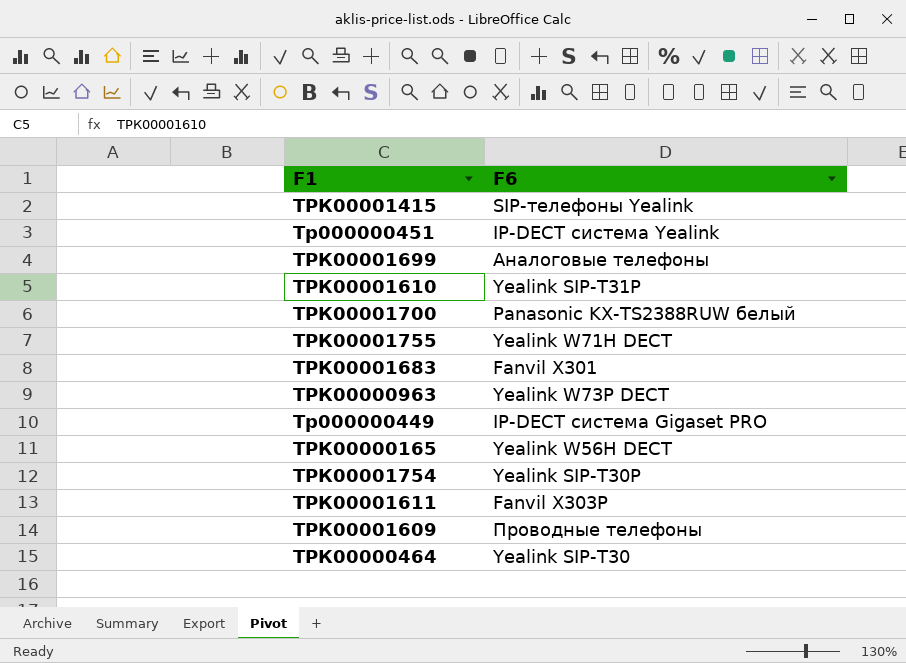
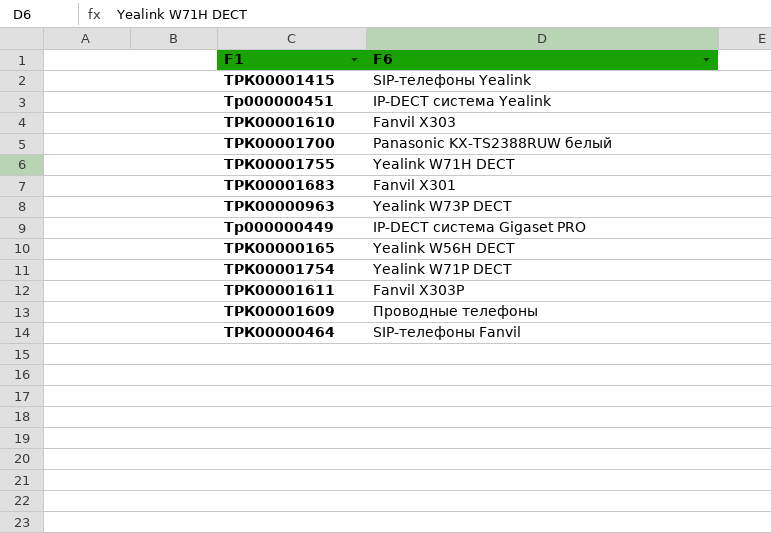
row ТРК00001699: Аналоговые телефоны -> none
ТРК00001610 | F6: Yealink SIP-T31P -> Fanvil X303
ТРК00001754 | F6: Yealink SIP-T30P -> Yealink W71P DECT
ТРК00000464 | F6: Yealink SIP-T30 -> SIP-телефоны Fanvil

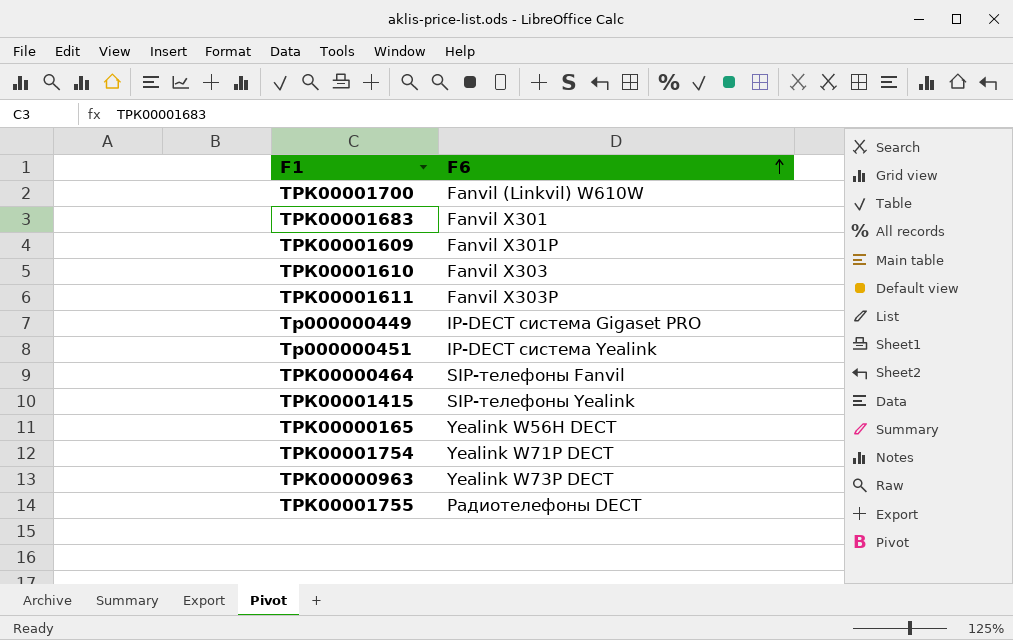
row order: none -> F6 ascending
ТРК00001700 | F6: Panasonic KX-TS2388RUW белый -> Fanvil (Linkvil) W610W
ТРК00001609 | F6: Проводные телефоны -> Fanvil X301P
ТРК00001755 | F6: Yealink W71H DECT -> Радиотелефоны DECT

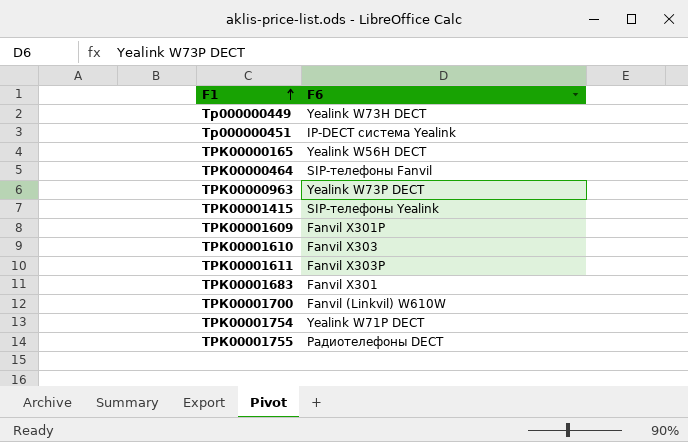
row order: F6 ascending -> F1 ascending
Тр000000449 | F6: IP-DECT система Gigaset PRO -> Yealink W73H DECT

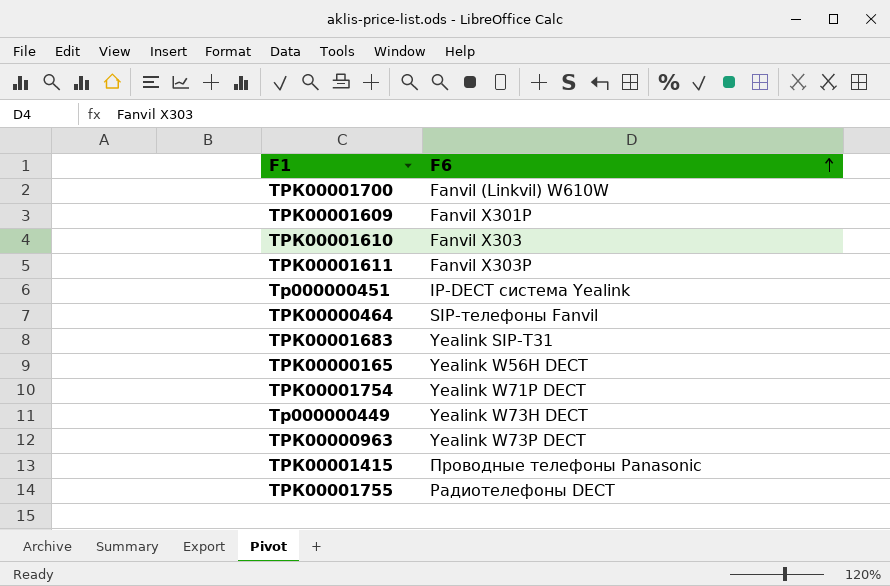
row order: F1 ascending -> F6 ascending
ТРК00001683 | F6: Fanvil X301 -> Yealink SIP-T31
ТРК00001415 | F6: SIP-телефоны Yealink -> Проводные телефоны Panasonic

